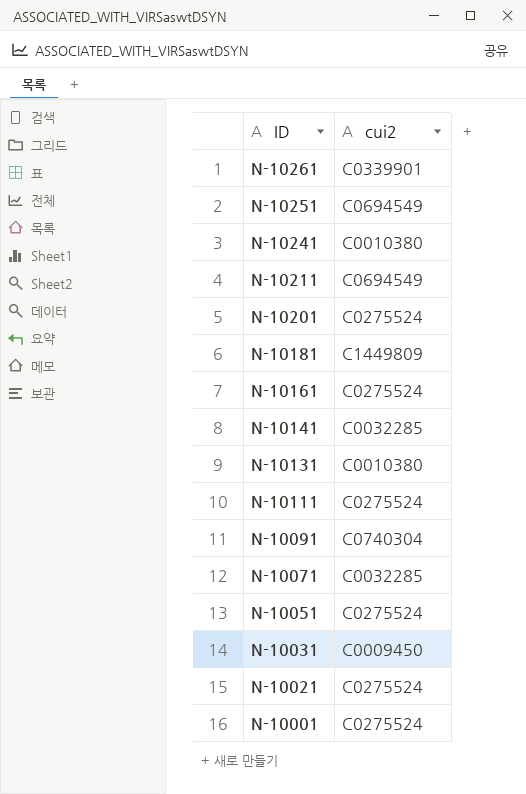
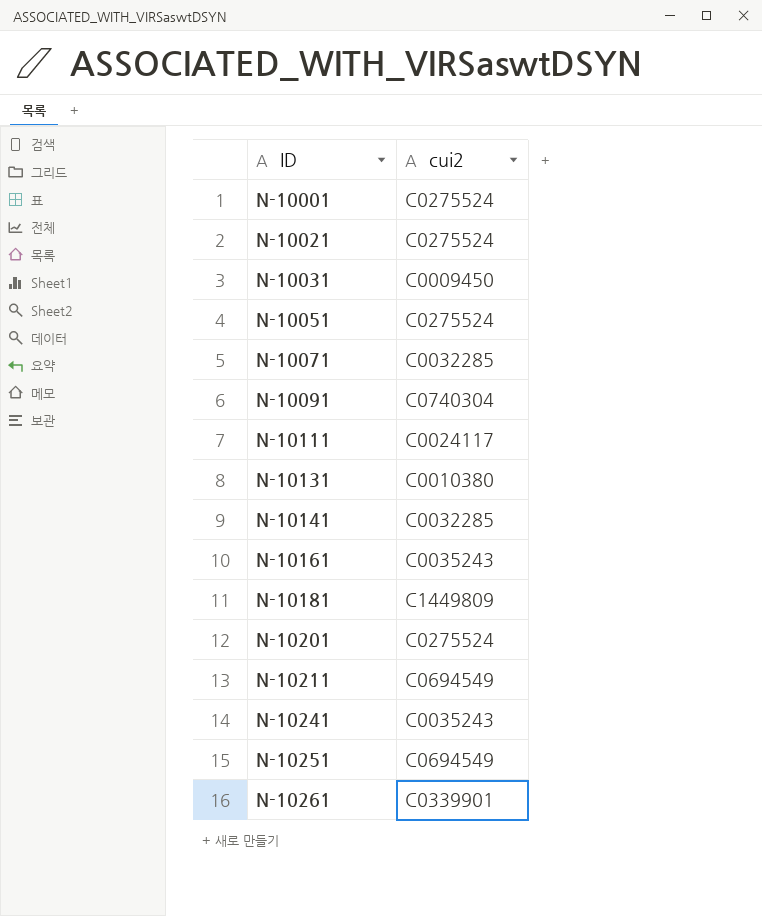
row order: ID descending -> ID ascending
N-10111 | cui2: C0275524 -> C0024117
N-10161 | cui2: C0275524 -> C0035243
N-10241 | cui2: C0010380 -> C0035243

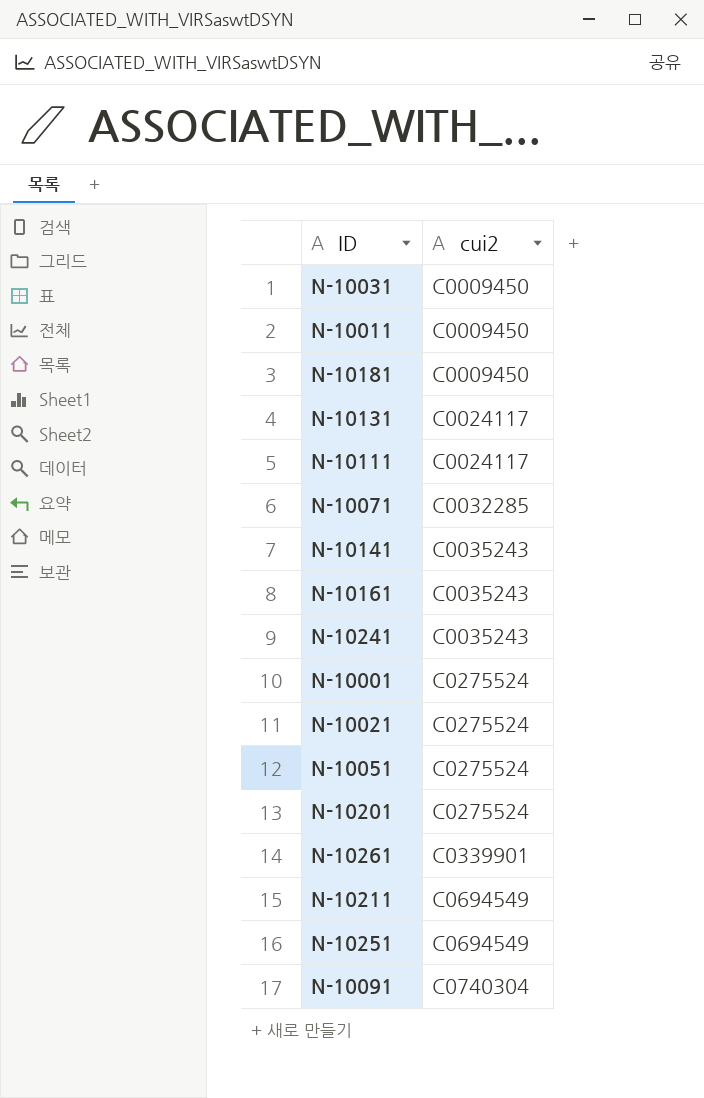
row order: ID ascending -> cui2 ascending
row N-10011: none -> C0009450
N-10181 | cui2: C1449809 -> C0009450
N-10131 | cui2: C0010380 -> C0024117
N-10141 | cui2: C0032285 -> C0035243

